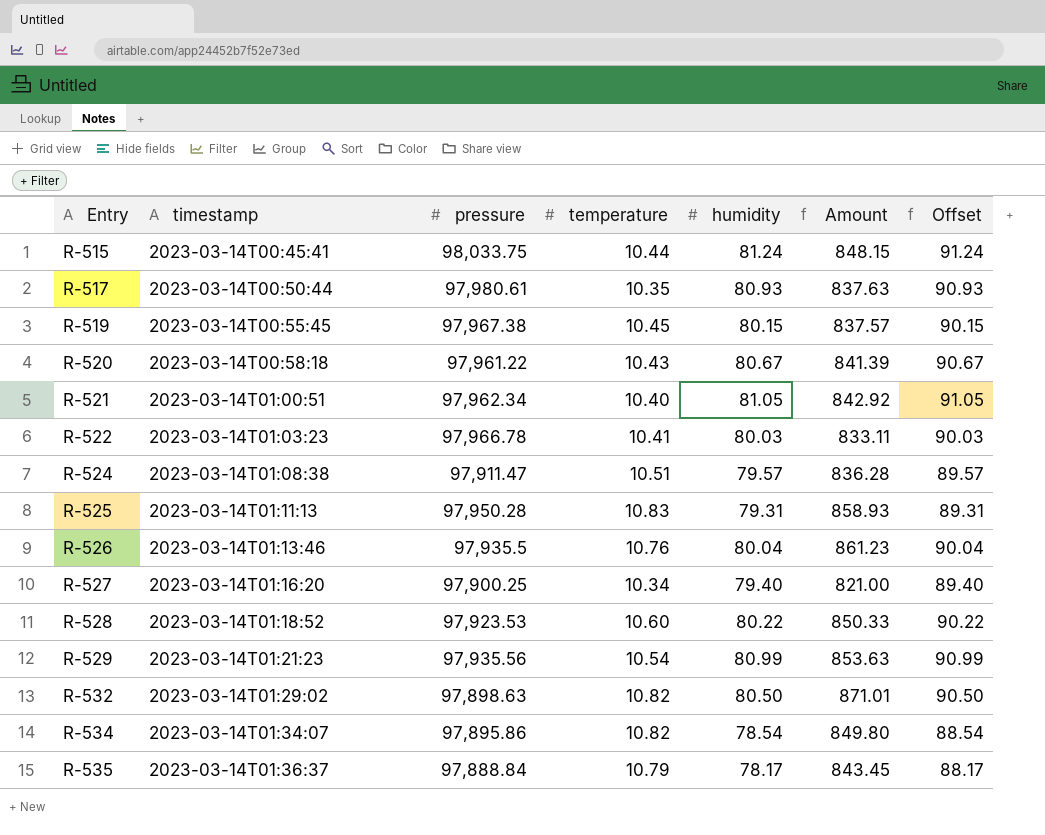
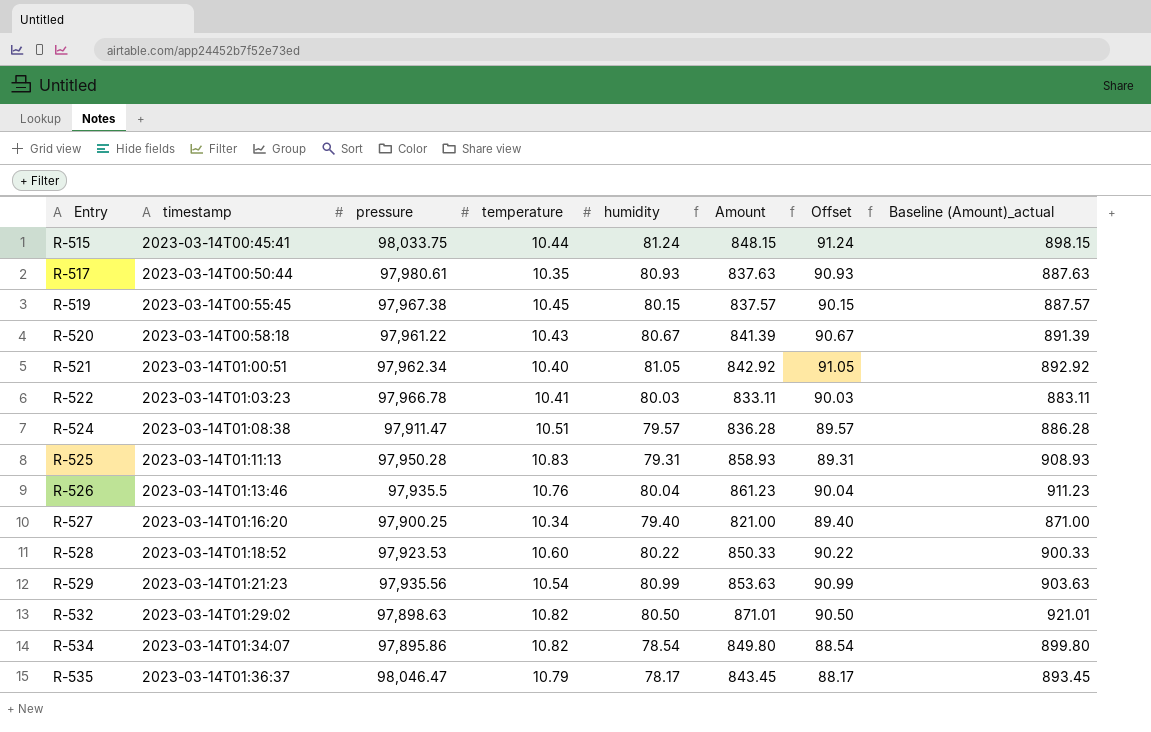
column Baseline (Amount)_actual | formula: none -> [Amount] + 50
R-535 | pressure: 97,888.84 -> 98,046.47

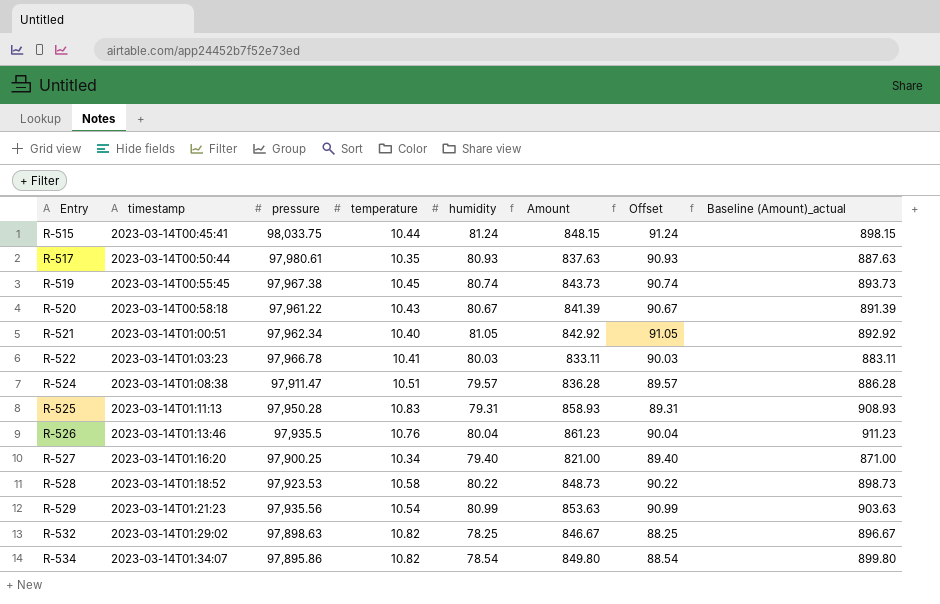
row R-535: 2023-03-14T01:36:37 | 98,046.47 | 10.79 | 78.17 | 843.45 | 88.17 | 893.45 -> none
R-519 | humidity: 80.15 -> 80.74
R-519 | Amount: 837.57 -> 843.73
R-519 | Offset: 90.15 -> 90.74
R-519 | Baseline (Amount)_actual: 887.57 -> 893.73
R-528 | temperature: 10.60 -> 10.58
R-528 | Amount: 850.33 -> 848.73
R-528 | Baseline (Amount)_actual: 900.33 -> 898.73
R-532 | humidity: 80.50 -> 78.25
R-532 | Amount: 871.01 -> 846.67
R-532 | Offset: 90.50 -> 88.25
R-532 | Baseline (Amount)_actual: 921.01 -> 896.67

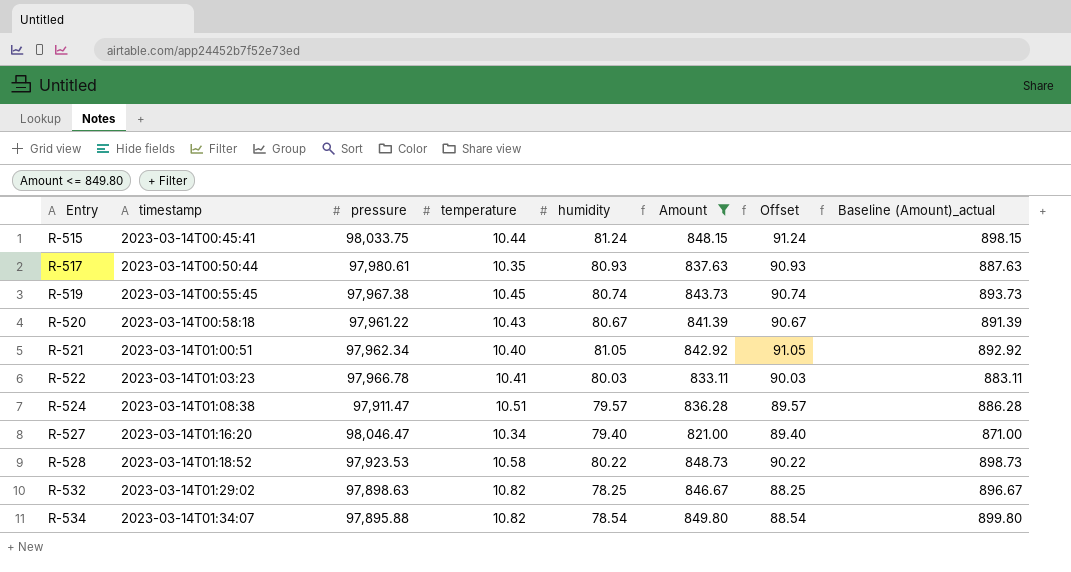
filter: none -> Amount <= 849.80
R-527 | pressure: 97,900.25 -> 98,046.47
R-534 | pressure: 97,895.86 -> 97,895.88

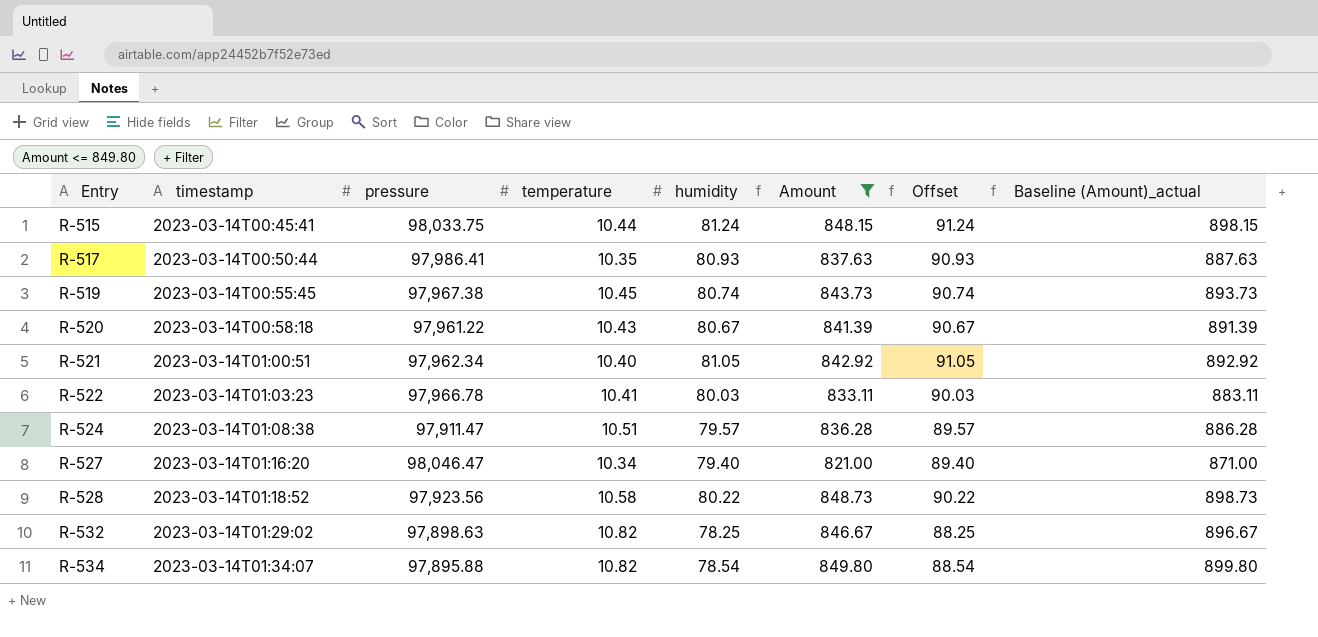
R-517 | pressure: 97,980.61 -> 97,986.41
R-528 | pressure: 97,923.53 -> 97,923.56

